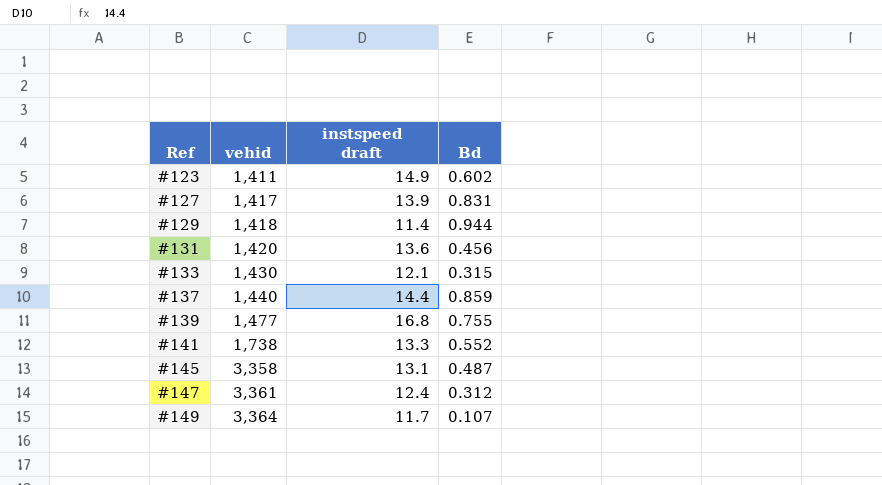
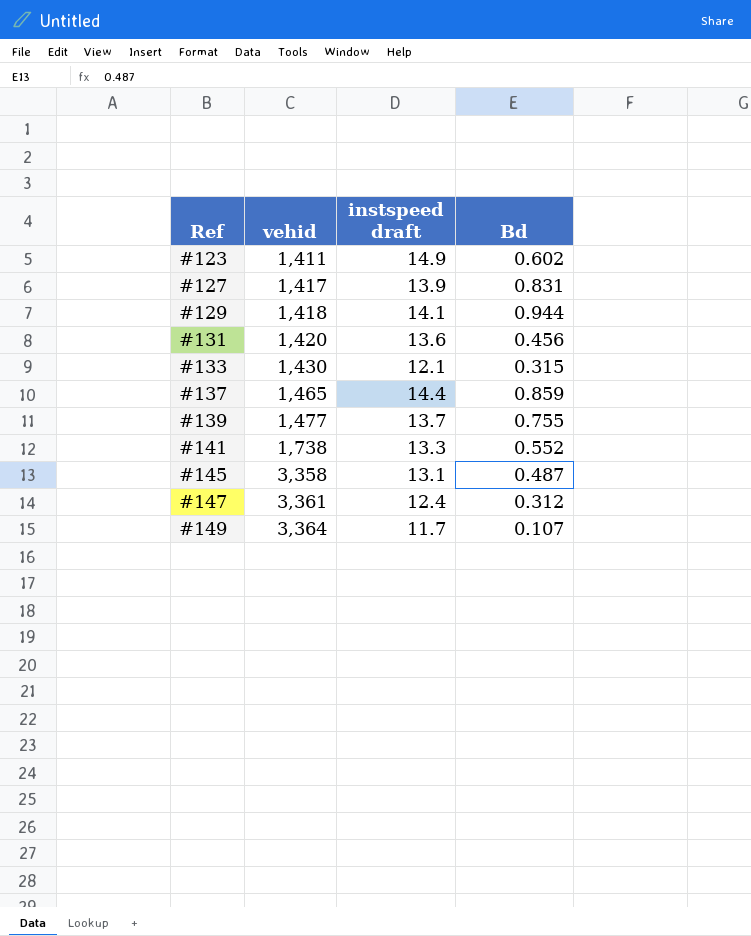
#129 | instspeed draft: 11.4 -> 14.1
#137 | vehid: 1,440 -> 1,465
#139 | instspeed draft: 16.8 -> 13.7

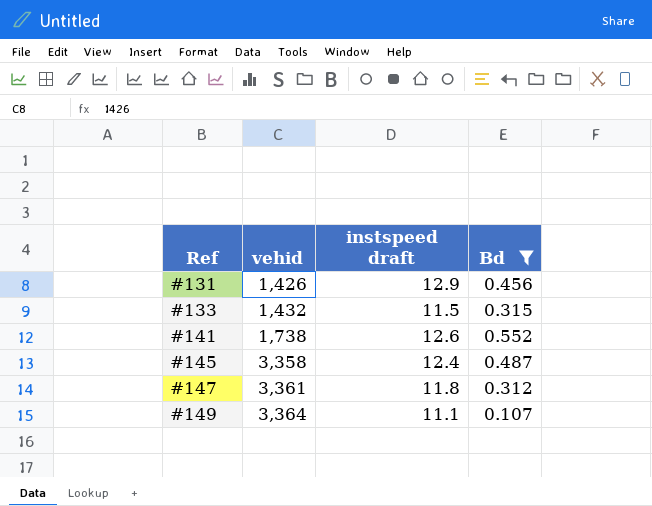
filter: none -> Bd <= 0.552
#131 | vehid: 1,420 -> 1,426
#131 | instspeed draft: 13.6 -> 12.9
#133 | vehid: 1,430 -> 1,432
#133 | instspeed draft: 12.1 -> 11.5
#141 | instspeed draft: 13.3 -> 12.6
#145 | instspeed draft: 13.1 -> 12.4
#147 | instspeed draft: 12.4 -> 11.8
#149 | instspeed draft: 11.7 -> 11.1

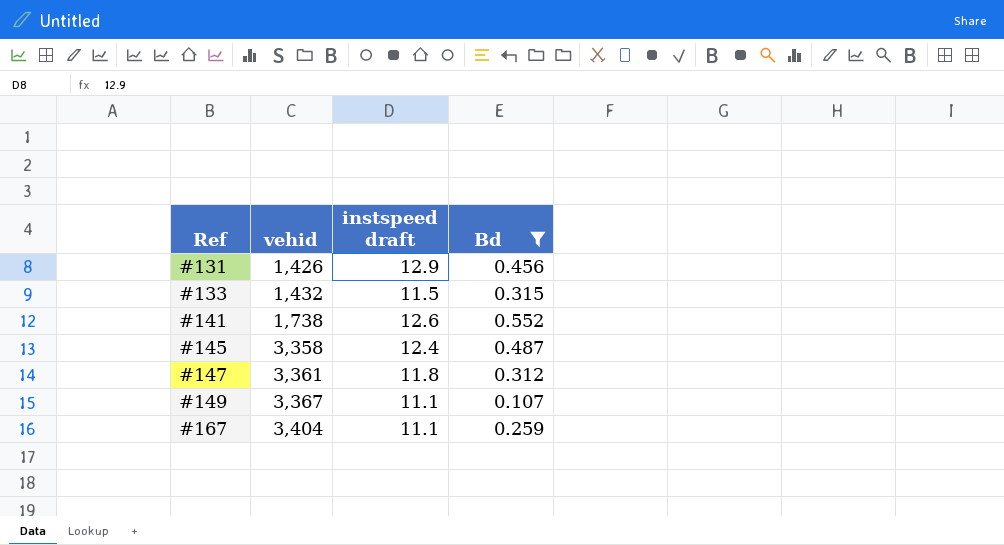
#149 | vehid: 3,364 -> 3,367
row #167: none -> 3,404 | 11.1 | 0.259

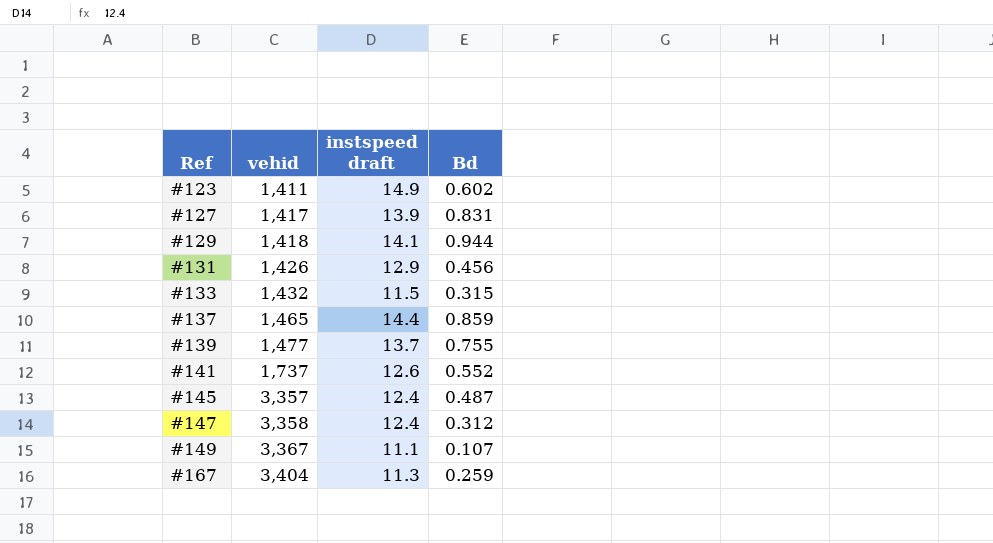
filter: Bd <= 0.552 -> none
#141 | vehid: 1,738 -> 1,737
#145 | vehid: 3,358 -> 3,357
#147 | vehid: 3,361 -> 3,358
#147 | instspeed draft: 11.8 -> 12.4
#167 | instspeed draft: 11.1 -> 11.3

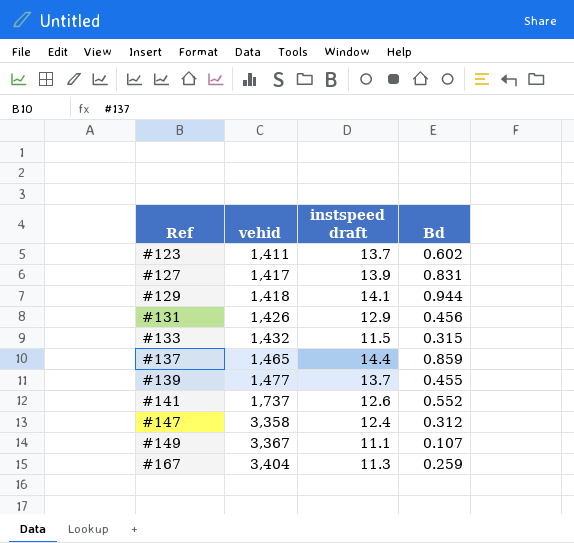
row #145: 3,357 | 12.4 | 0.487 -> none
#123 | instspeed draft: 14.9 -> 13.7
#139 | Bd: 0.755 -> 0.455

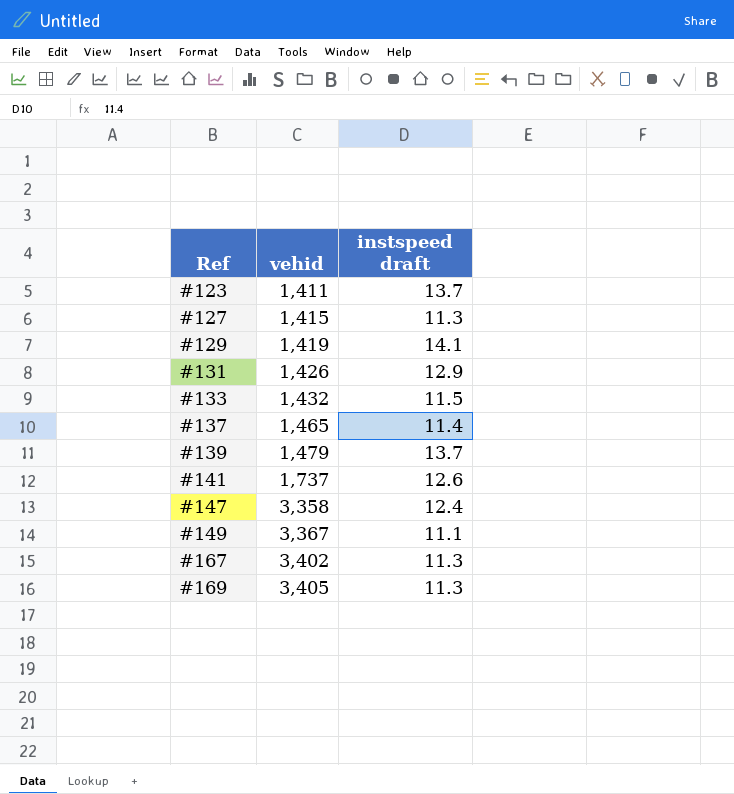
column Bd | position: 4 -> none
#127 | vehid: 1,417 -> 1,415
#127 | instspeed draft: 13.9 -> 11.3
#129 | vehid: 1,418 -> 1,419
#137 | instspeed draft: 14.4 -> 11.4
#139 | vehid: 1,477 -> 1,479
#167 | vehid: 3,404 -> 3,402
row #169: none -> 3,405 | 11.3

